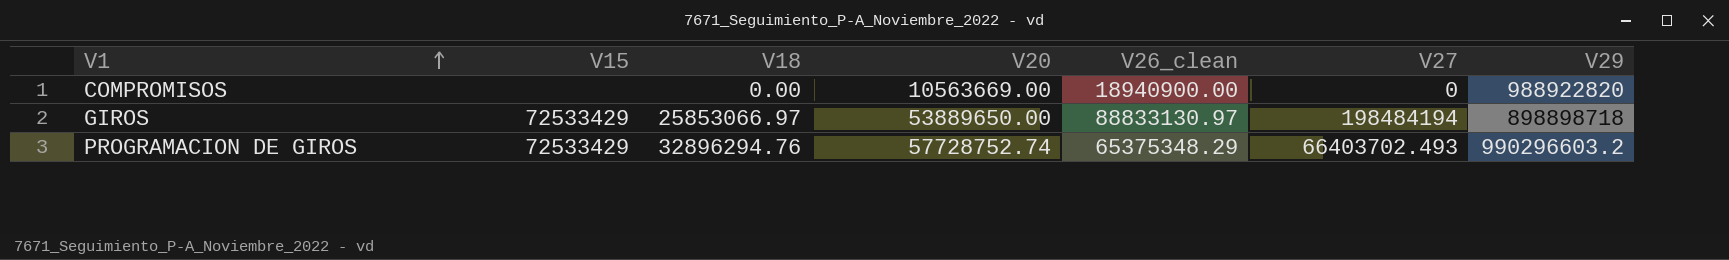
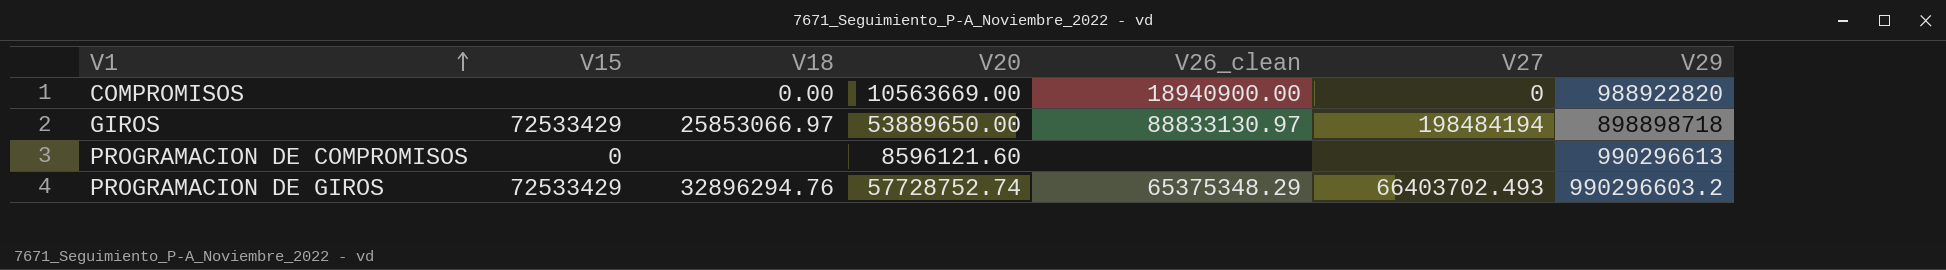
row PROGRAMACION DE COMPROMISOS: none -> 0 | none | 8596121.60 | none | none | 990296613

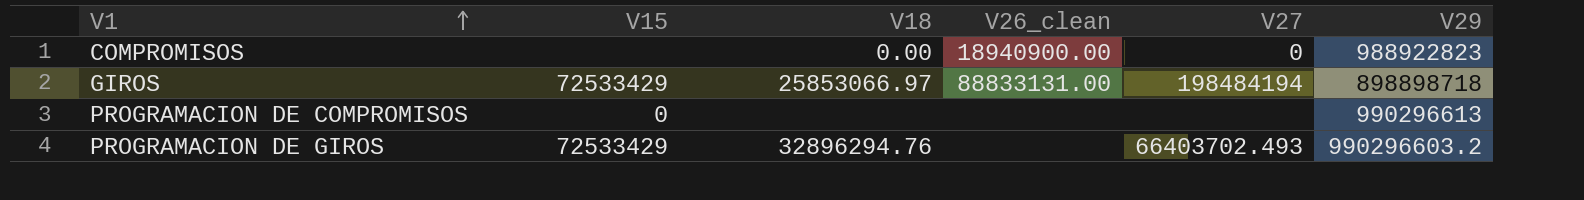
column V20 | position: 4 -> none
COMPROMISOS | V29: 988922820 -> 988922823
GIROS | V26_clean: 88833130.97 -> 88833131.00
PROGRAMACION DE GIROS | V26_clean: 65375348.29 -> none

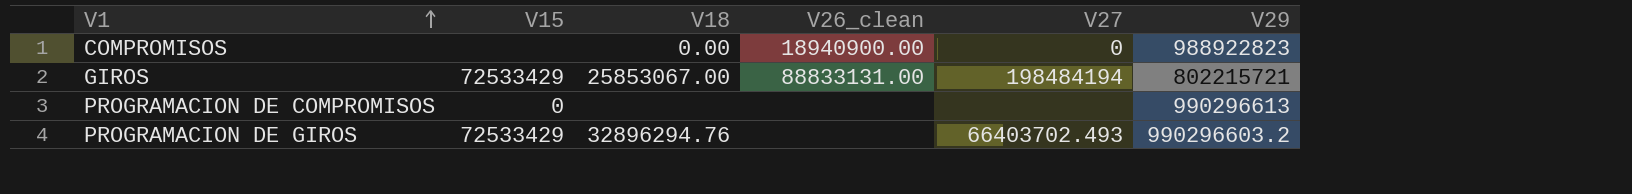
GIROS | V18: 25853066.97 -> 25853067.00
GIROS | V29: 898898718 -> 802215721

